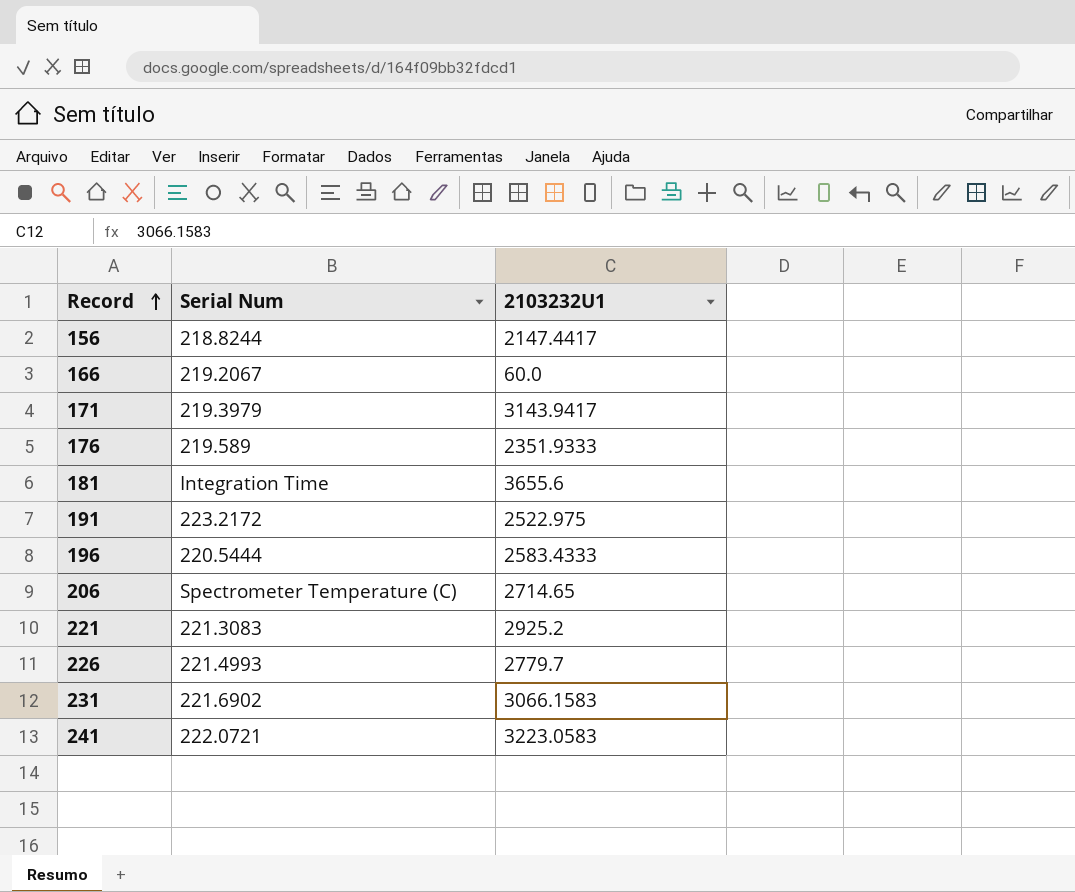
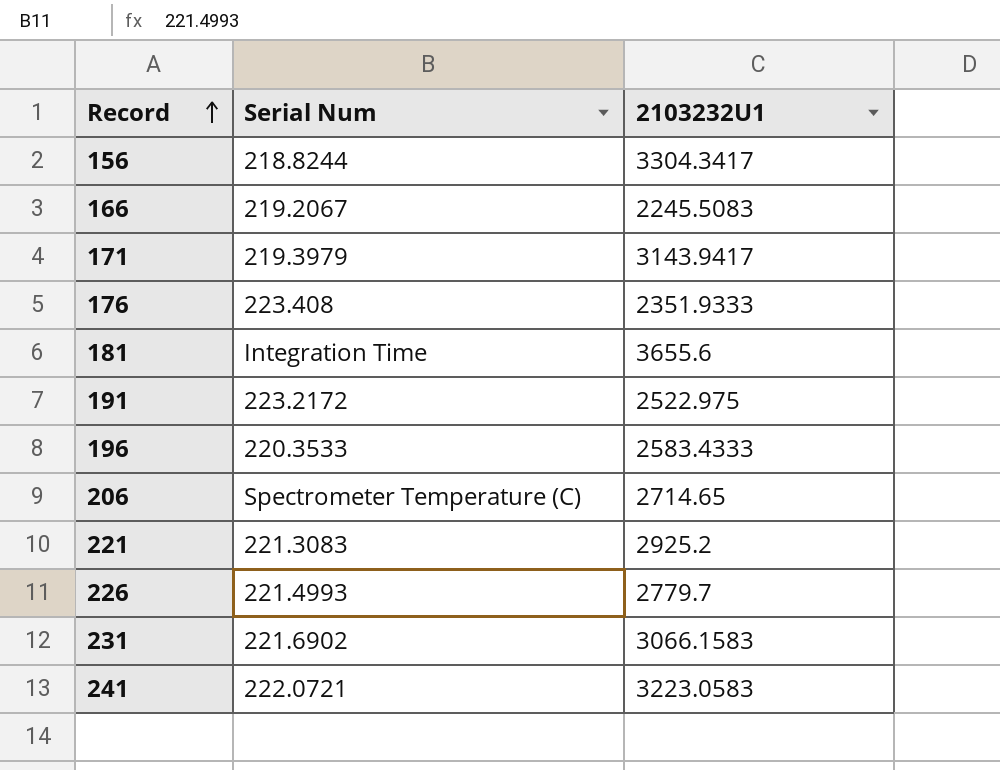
156 | 2103232U1: 2147.4417 -> 3304.3417
166 | 2103232U1: 60.0 -> 2245.5083
176 | Serial Num: 219.589 -> 223.408
196 | Serial Num: 220.5444 -> 220.3533

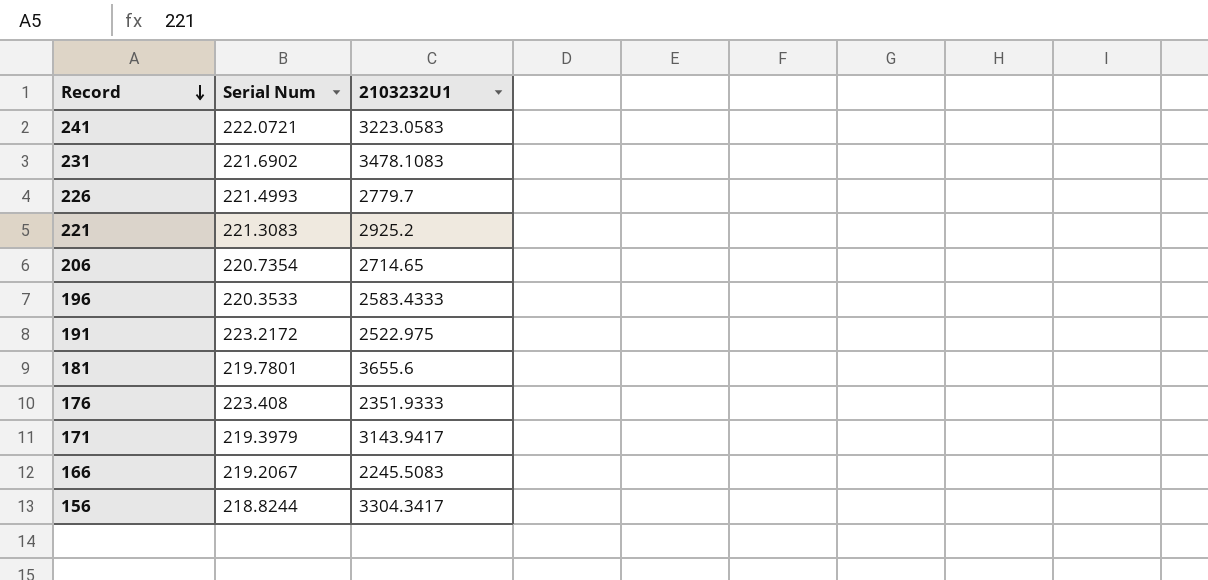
row order: Record ascending -> Record descending
231 | 2103232U1: 3066.1583 -> 3478.1083
206 | Serial Num: Spectrometer Temperature (C) -> 220.7354
181 | Serial Num: Integration Time -> 219.7801

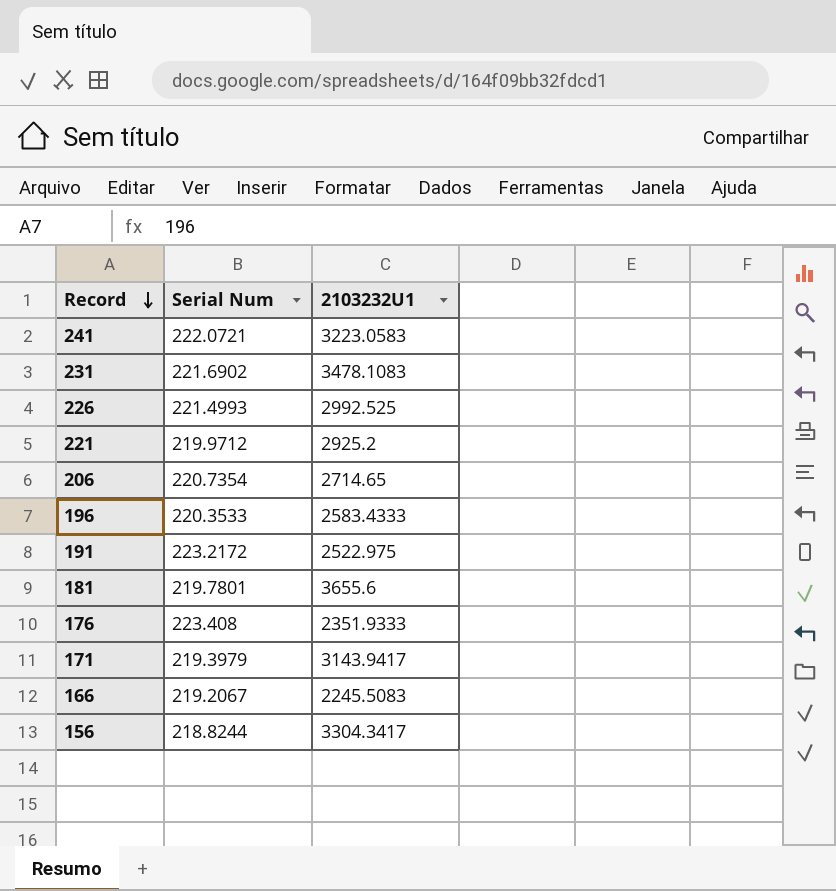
226 | 2103232U1: 2779.7 -> 2992.525
221 | Serial Num: 221.3083 -> 219.9712

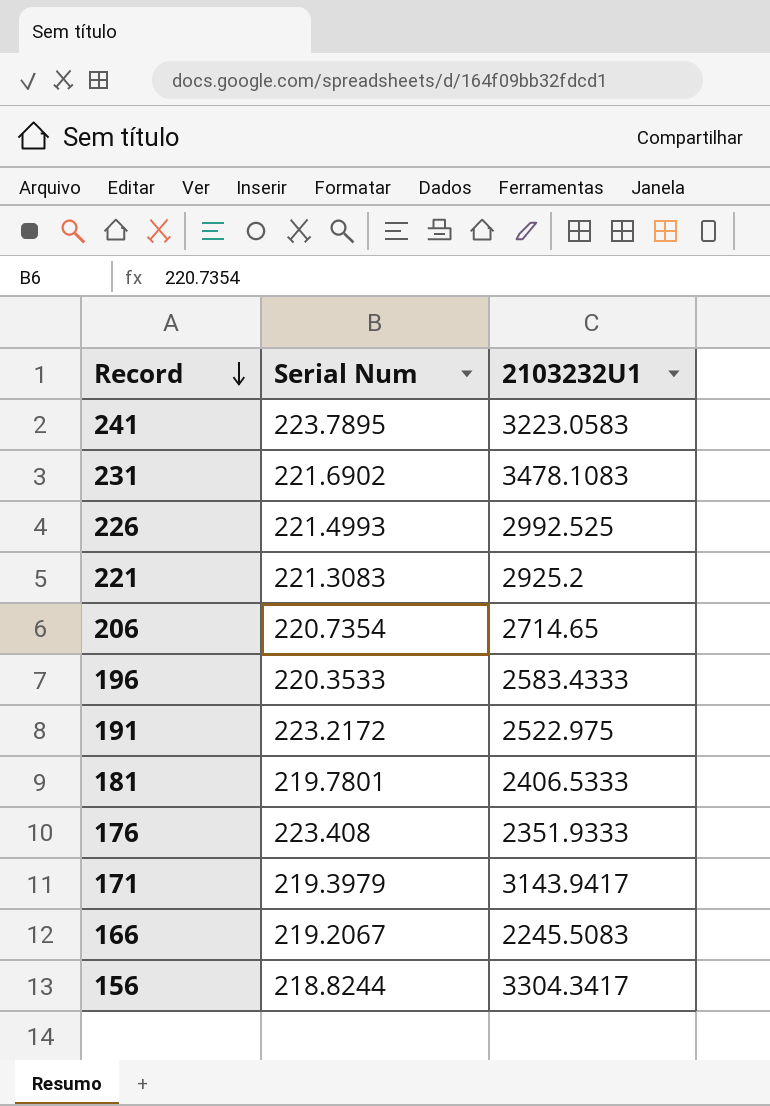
241 | Serial Num: 222.0721 -> 223.7895
221 | Serial Num: 219.9712 -> 221.3083
181 | 2103232U1: 3655.6 -> 2406.5333

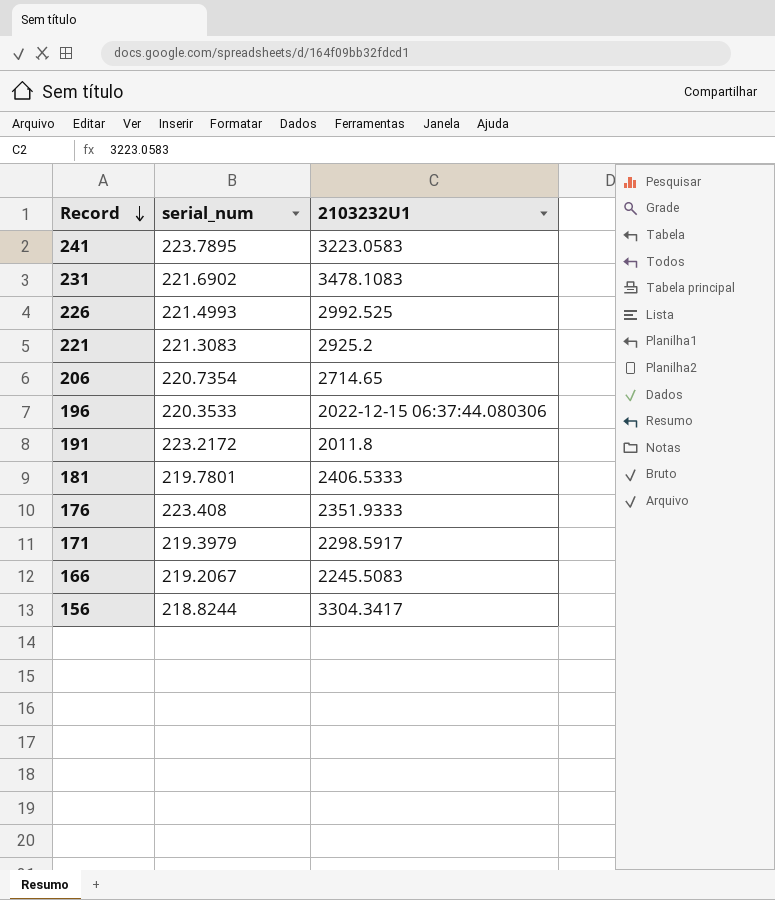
column name: Serial Num -> serial_num
196 | 2103232U1: 2583.4333 -> 2022-12-15 06:37:44.080306
191 | 2103232U1: 2522.975 -> 2011.8
171 | 2103232U1: 3143.9417 -> 2298.5917

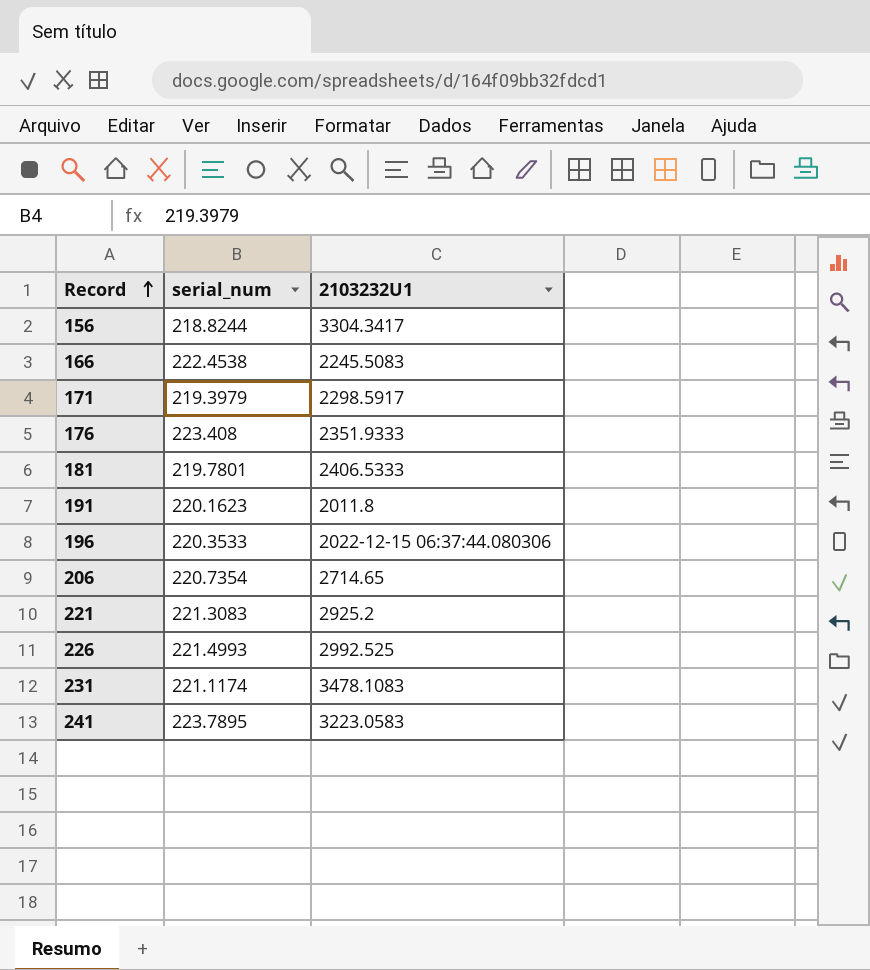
row order: Record descending -> Record ascending
166 | serial_num: 219.2067 -> 222.4538
191 | serial_num: 223.2172 -> 220.1623
231 | serial_num: 221.6902 -> 221.1174

